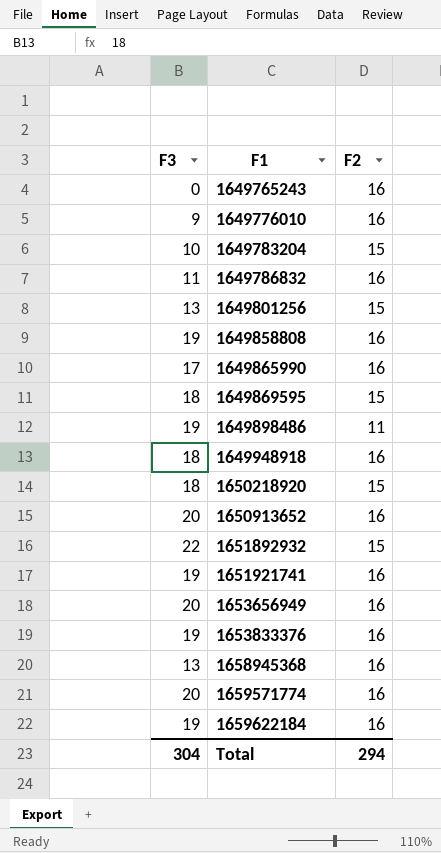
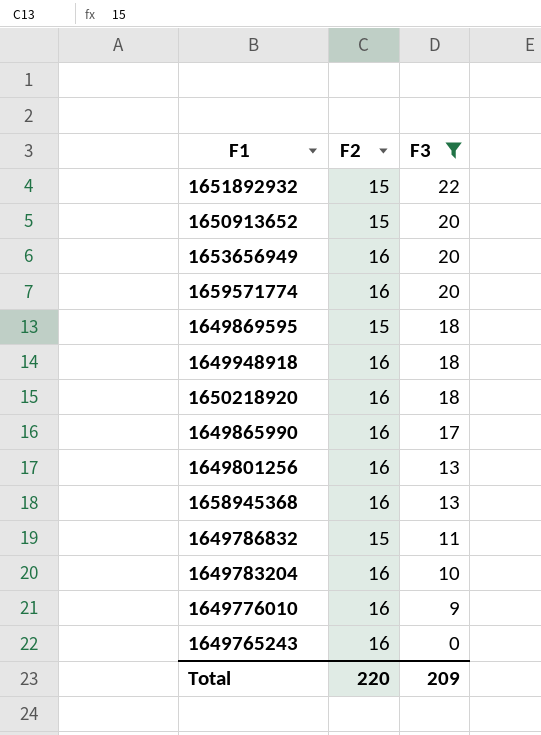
filter: none -> F3 != 19
row order: F1 ascending -> F3 descending
column F3 | position: 1 -> 3
1650913652 | F2: 16 -> 15
1650218920 | F2: 15 -> 16
1649801256 | F2: 15 -> 16
1649786832 | F2: 16 -> 15
1649783204 | F2: 15 -> 16
Total | F2: 294 -> 220
Total | F3: 304 -> 209

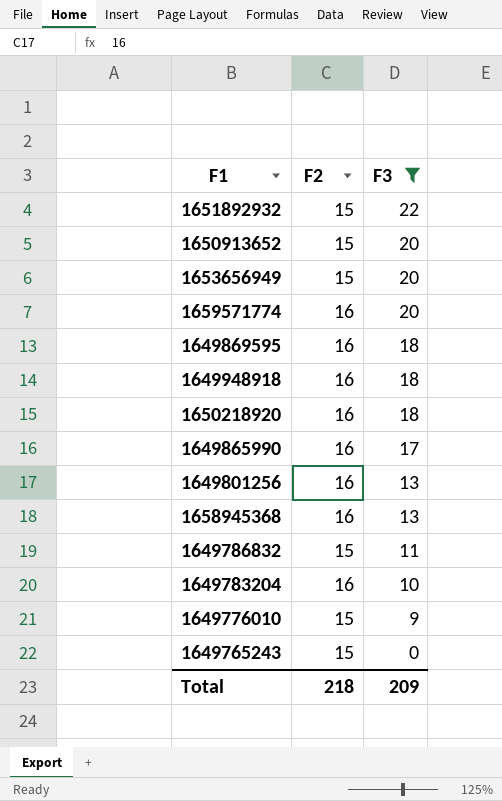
1653656949 | F2: 16 -> 15
1649869595 | F2: 15 -> 16
1649776010 | F2: 16 -> 15
1649765243 | F2: 16 -> 15
Total | F2: 220 -> 218

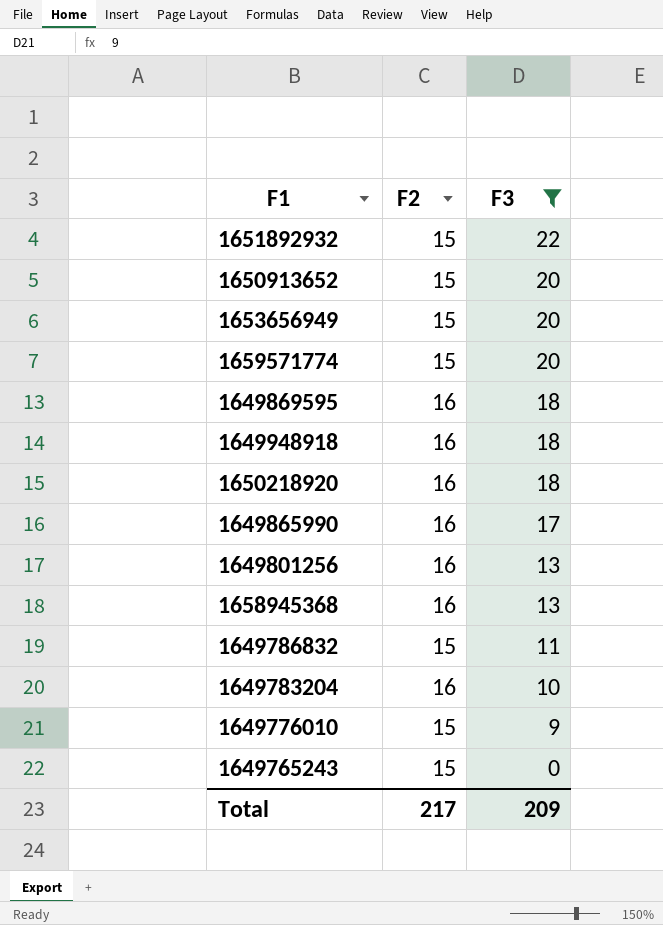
1659571774 | F2: 16 -> 15
Total | F2: 218 -> 217

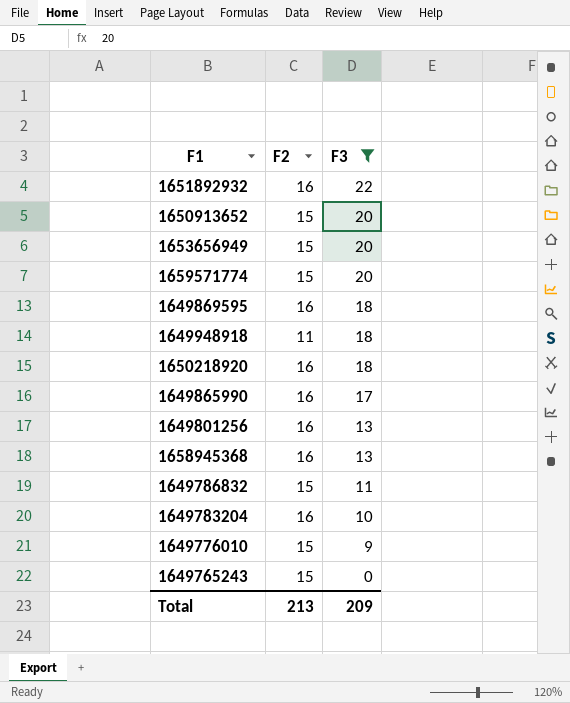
1651892932 | F2: 15 -> 16
1649948918 | F2: 16 -> 11
Total | F2: 217 -> 213

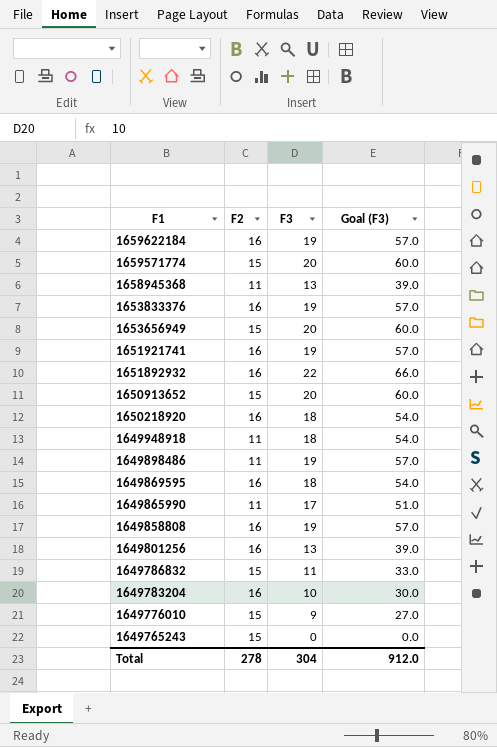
filter: F3 != 19 -> none
row order: F3 descending -> F1 descending
column Goal (F3) | formula: none -> [F3] * 3
1658945368 | F2: 16 -> 11
1649865990 | F2: 16 -> 11
Total | F2: 213 -> 278
Total | F3: 209 -> 304

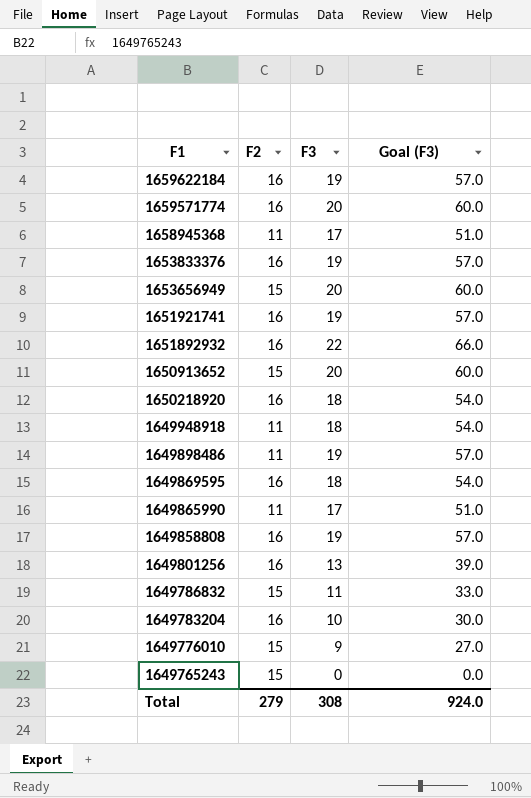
1659571774 | F2: 15 -> 16
1658945368 | F3: 13 -> 17
1658945368 | Goal (F3): 39.0 -> 51.0
Total | F2: 278 -> 279
Total | F3: 304 -> 308
Total | Goal (F3): 912.0 -> 924.0

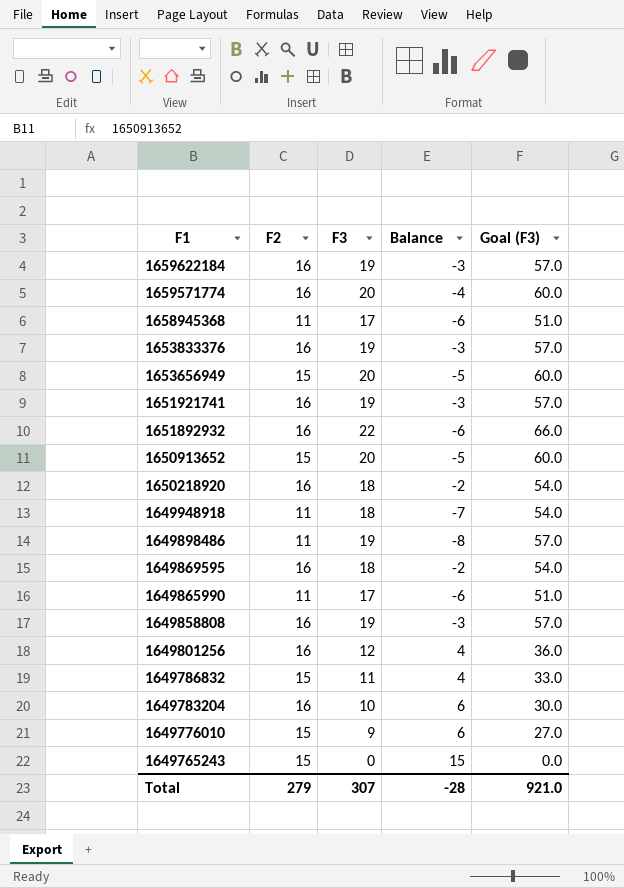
column Balance | formula: none -> [F2] - [F3]
1649801256 | F3: 13 -> 12
1649801256 | Goal (F3): 39.0 -> 36.0
Total | F3: 308 -> 307
Total | Goal (F3): 924.0 -> 921.0

